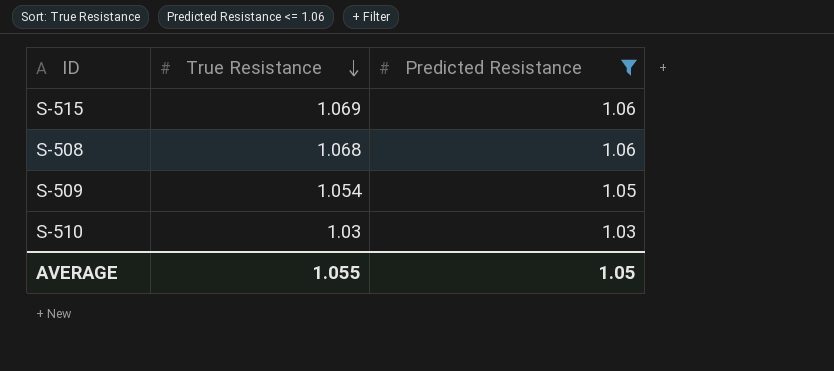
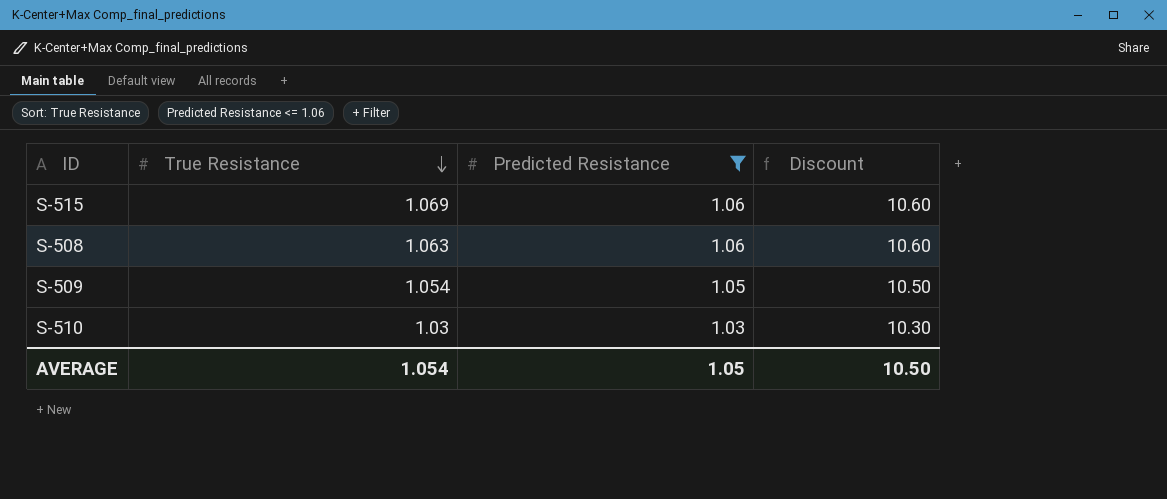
column Discount | formula: none -> [Predicted Resistance] * 10
S-508 | True Resistance: 1.068 -> 1.063
AVERAGE | True Resistance: 1.055 -> 1.054

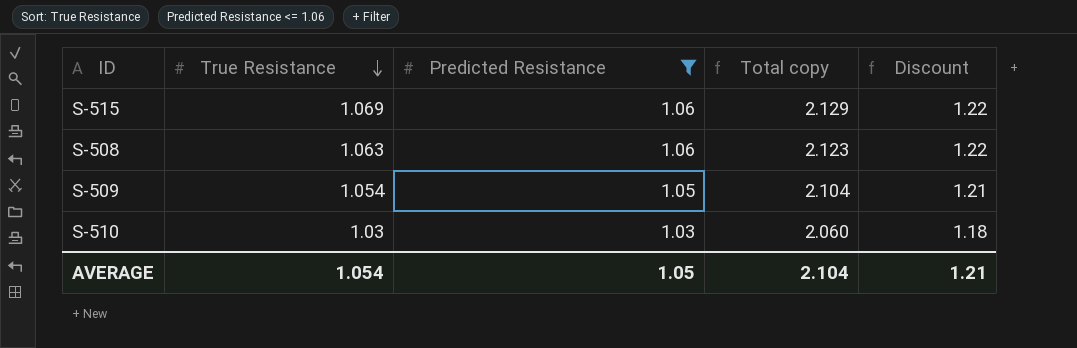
column Total copy | formula: none -> [True Resistance] + [Predicted Resistance]
column Discount | formula: [Predicted Resistance] * 10 -> [Predicted Resistance] * 1.15
AVERAGE | Discount: 10.50 -> 1.21

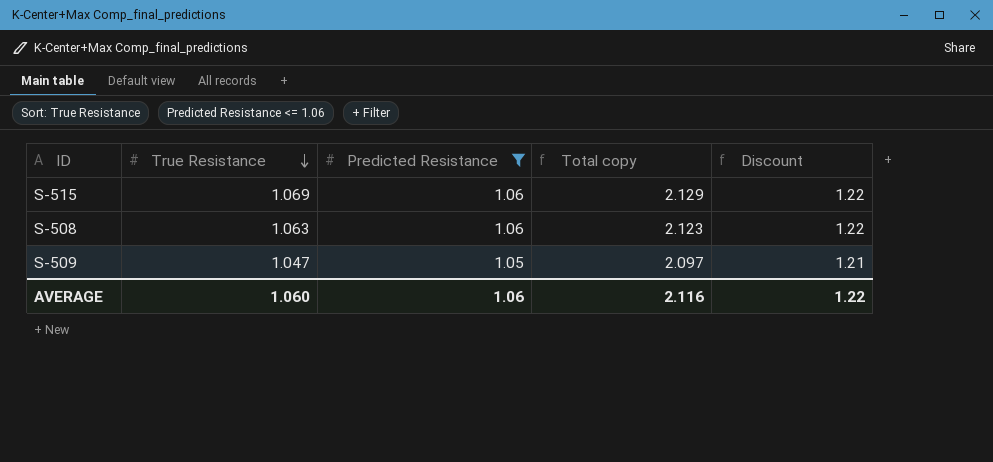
row S-510: 1.03 | 1.03 | 2.060 | 1.18 -> none
S-509 | True Resistance: 1.054 -> 1.047
S-509 | Total copy: 2.104 -> 2.097
AVERAGE | True Resistance: 1.054 -> 1.060
AVERAGE | Predicted Resistance: 1.05 -> 1.06
AVERAGE | Total copy: 2.104 -> 2.116
AVERAGE | Discount: 1.21 -> 1.22

